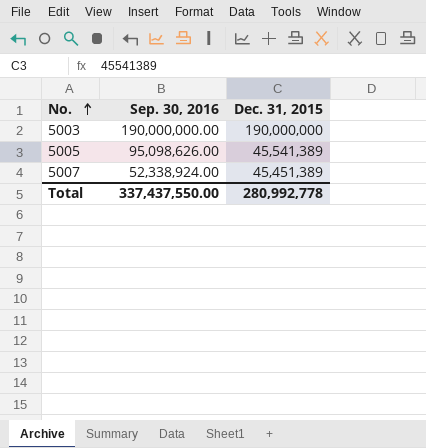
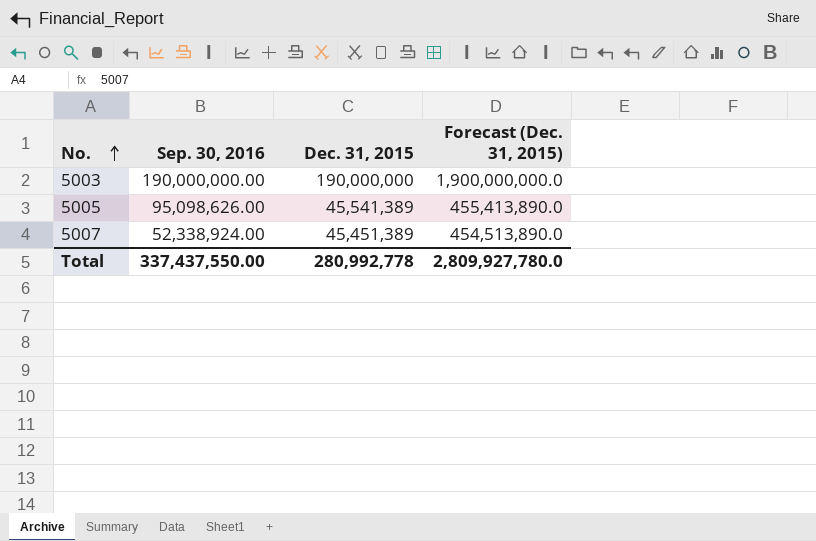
column Forecast (Dec. 31, 2015) | formula: none -> [Dec. 31, 2015] * 10

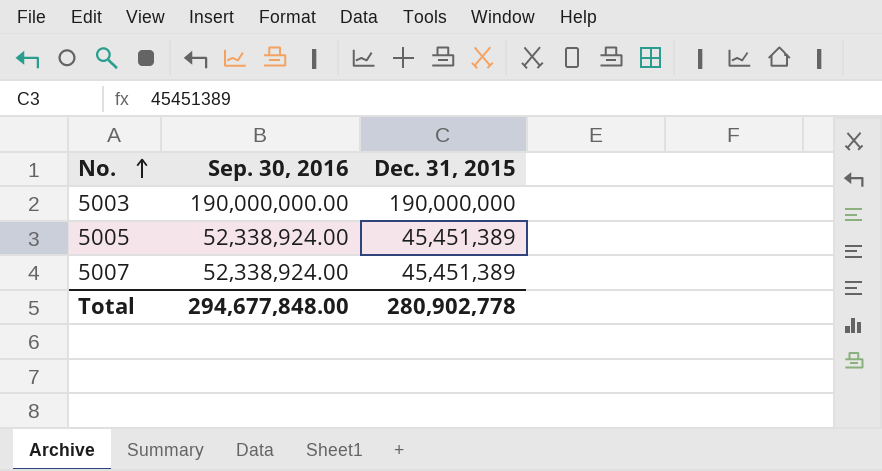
column Forecast (Dec. 31, 2015) | formula: [Dec. 31, 2015] * 10 -> none
5005 | Sep. 30, 2016: 95,098,626.00 -> 52,338,924.00
5005 | Dec. 31, 2015: 45,541,389 -> 45,451,389
Total | Sep. 30, 2016: 337,437,550.00 -> 294,677,848.00
Total | Dec. 31, 2015: 280,992,778 -> 280,902,778

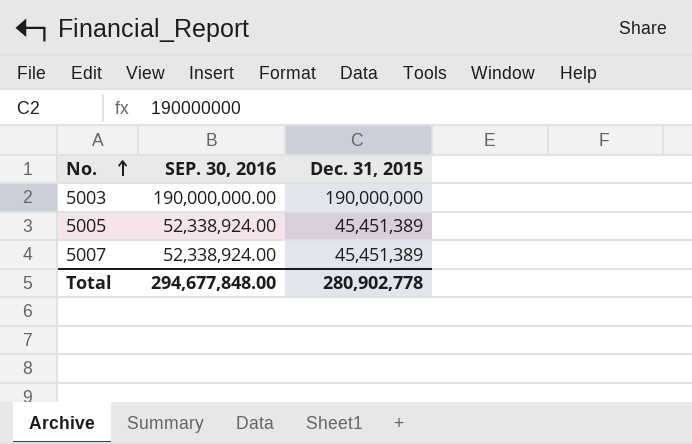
column name: Sep. 30, 2016 -> SEP. 30, 2016

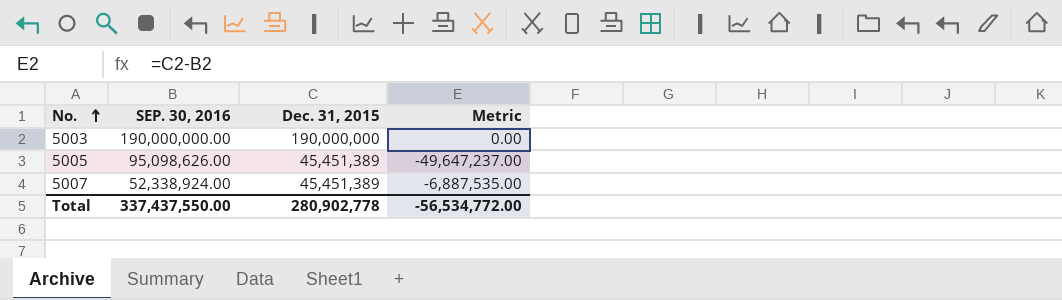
column Metric | formula: none -> [Dec. 31, 2015] - [SEP. 30, 2016]
5005 | SEP. 30, 2016: 52,338,924.00 -> 95,098,626.00
Total | SEP. 30, 2016: 294,677,848.00 -> 337,437,550.00

